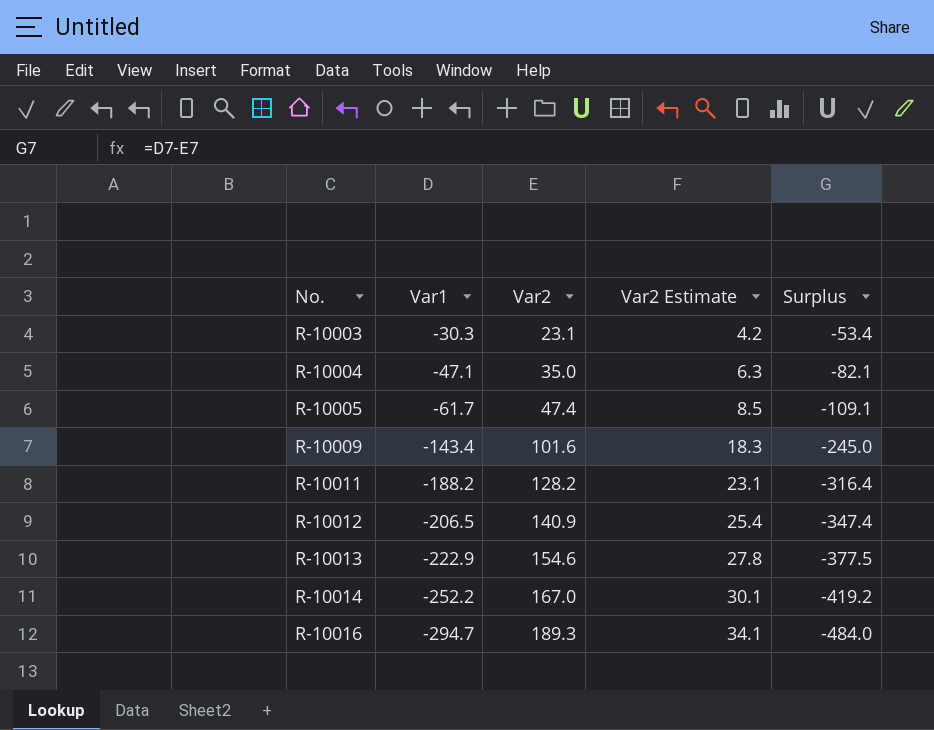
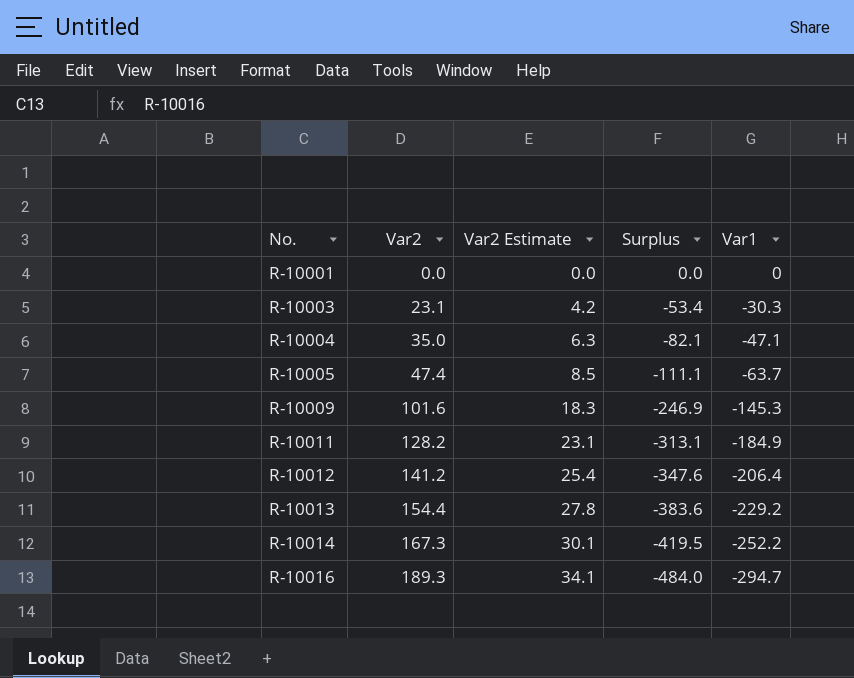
column Var1 | position: 2 -> 5
row R-10001: none -> 0.0 | 0.0 | 0.0 | 0
R-10005 | Surplus: -109.1 -> -111.1
R-10005 | Var1: -61.7 -> -63.7
R-10009 | Surplus: -245.0 -> -246.9
R-10009 | Var1: -143.4 -> -145.3
R-10011 | Surplus: -316.4 -> -313.1
R-10011 | Var1: -188.2 -> -184.9
R-10012 | Var2: 140.9 -> 141.2
R-10012 | Surplus: -347.4 -> -347.6
R-10012 | Var1: -206.5 -> -206.4
R-10013 | Var2: 154.6 -> 154.4
R-10013 | Surplus: -377.5 -> -383.6
R-10013 | Var1: -222.9 -> -229.2
R-10014 | Var2: 167.0 -> 167.3
R-10014 | Surplus: -419.2 -> -419.5

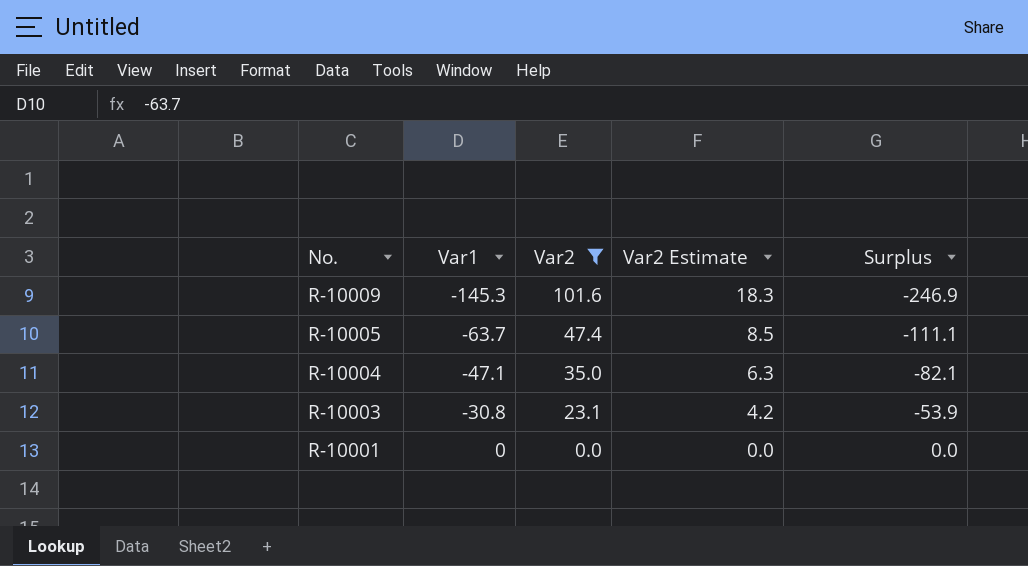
filter: none -> Var2 <= 101.6
row order: No. ascending -> No. descending
column Var1 | position: 5 -> 2
R-10003 | Var1: -30.3 -> -30.8
R-10003 | Surplus: -53.4 -> -53.9

